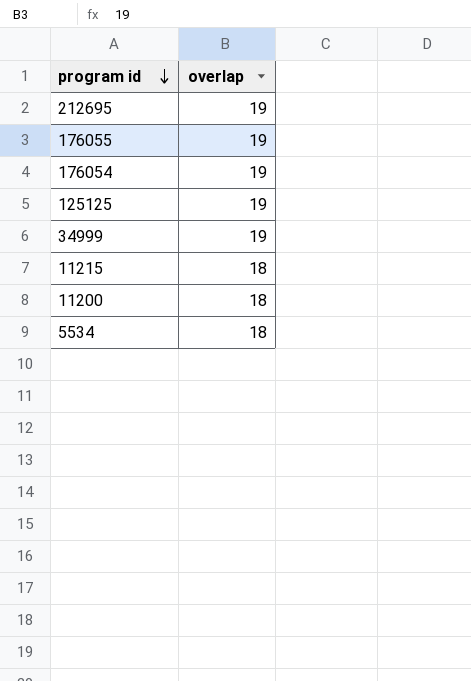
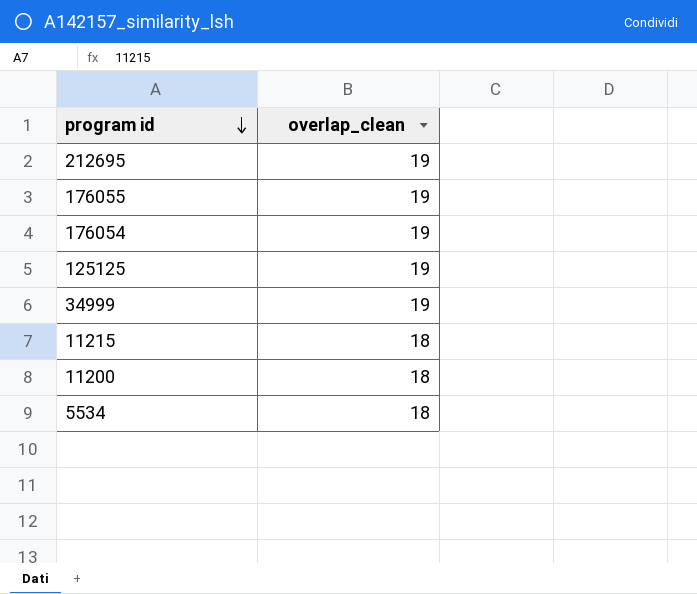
column name: overlap -> overlap_clean

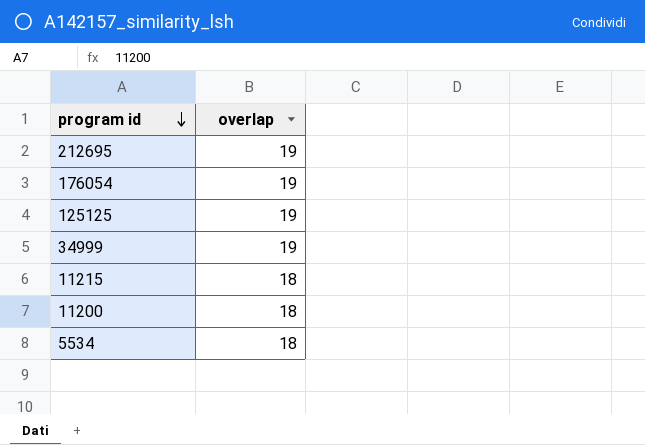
column name: overlap_clean -> overlap
row 176055: 19 -> none

